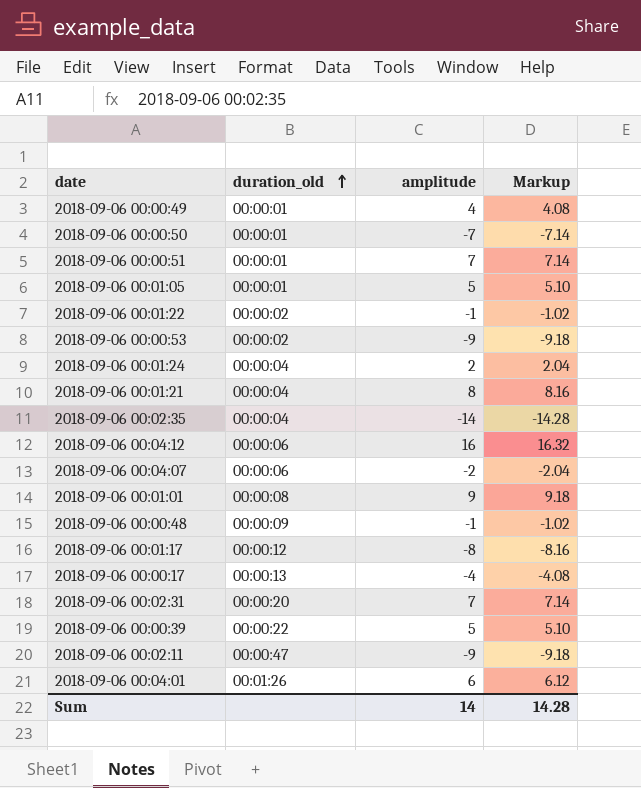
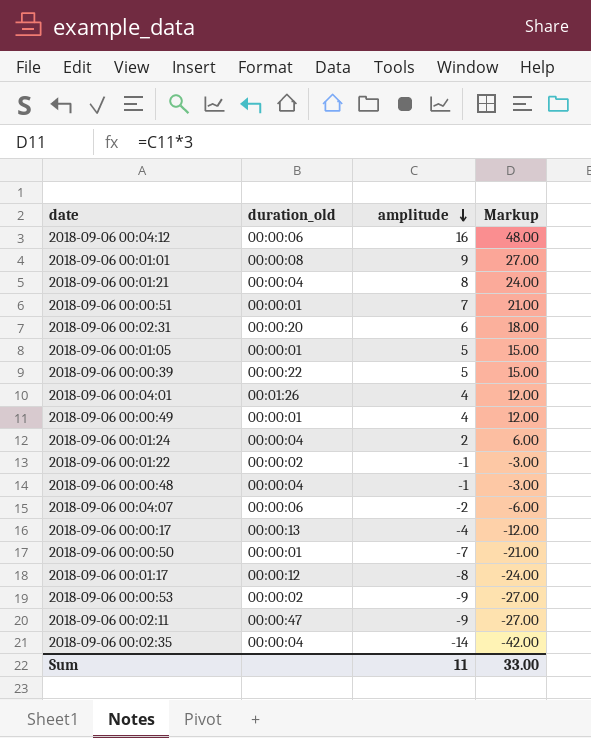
row order: duration_old ascending -> amplitude descending
column Markup | formula: [amplitude] * 1.02 -> [amplitude] * 3
2018-09-06 00:02:31 | amplitude: 7 -> 6
2018-09-06 00:04:01 | amplitude: 6 -> 4
2018-09-06 00:00:48 | duration_old: 00:00:09 -> 00:00:04
Sum | amplitude: 14 -> 11
Sum | Markup: 14.28 -> 33.00

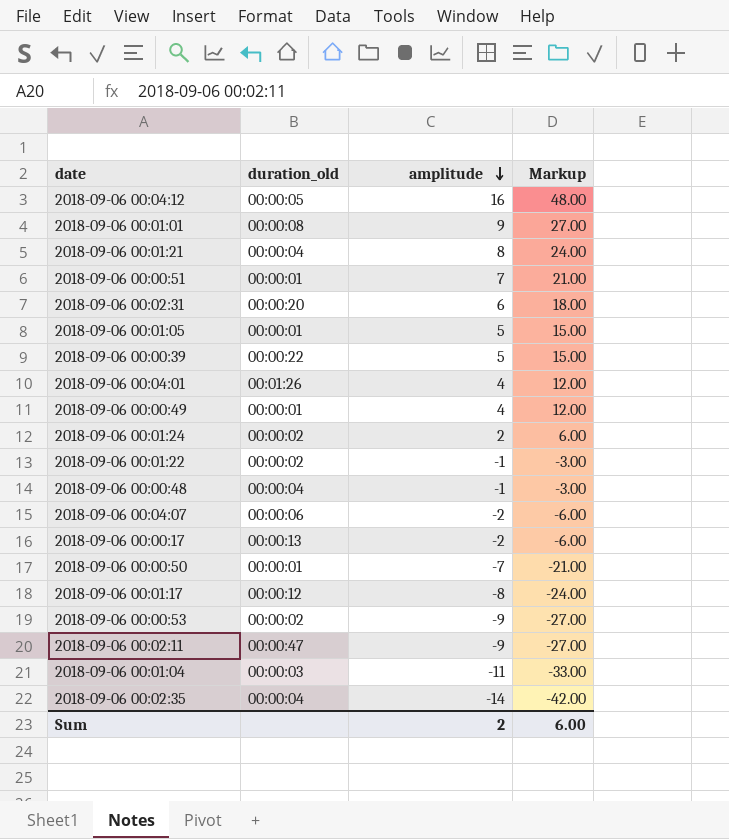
2018-09-06 00:04:12 | duration_old: 00:00:06 -> 00:00:05
2018-09-06 00:01:24 | duration_old: 00:00:04 -> 00:00:02
2018-09-06 00:00:17 | amplitude: -4 -> -2
2018-09-06 00:00:17 | Markup: -12.00 -> -6.00
row 2018-09-06 00:01:04: none -> 00:00:03 | -11 | -33.00
Sum | amplitude: 11 -> 2
Sum | Markup: 33.00 -> 6.00

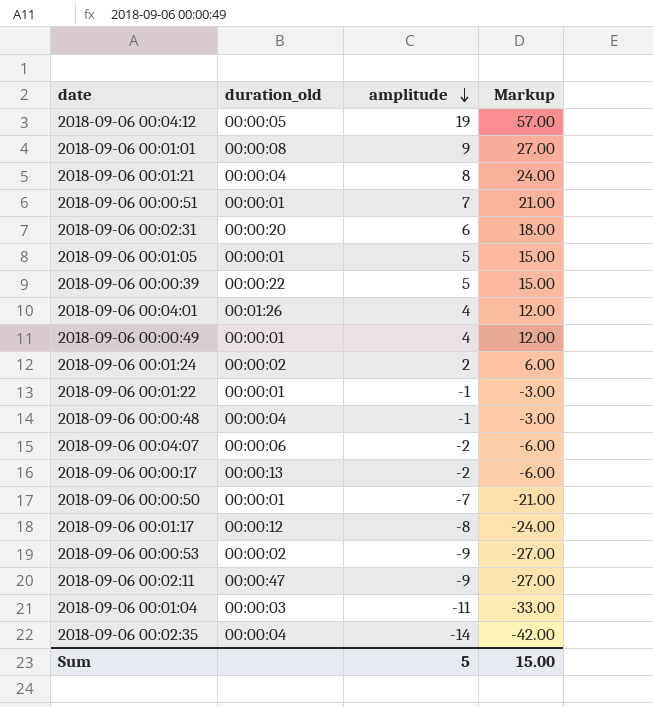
2018-09-06 00:04:12 | amplitude: 16 -> 19
2018-09-06 00:04:12 | Markup: 48.00 -> 57.00
2018-09-06 00:01:22 | duration_old: 00:00:02 -> 00:00:01
Sum | amplitude: 2 -> 5
Sum | Markup: 6.00 -> 15.00

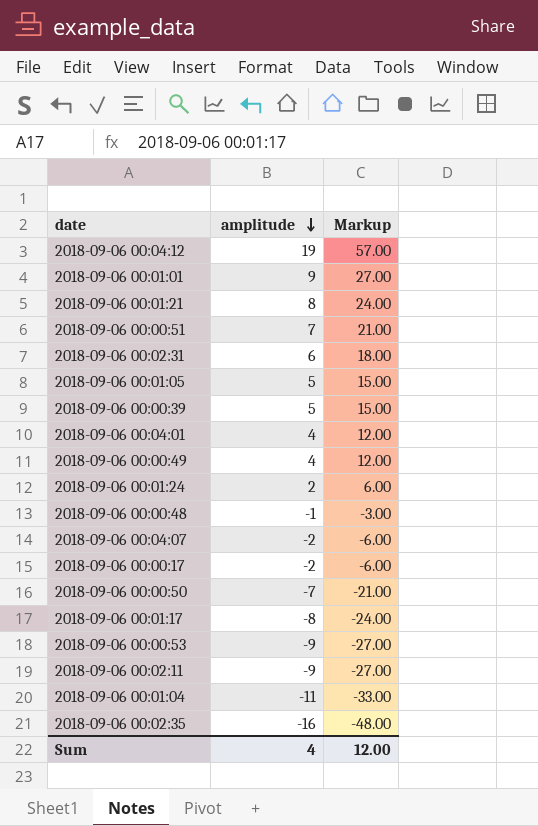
column duration_old | position: 2 -> none
row 2018-09-06 00:01:22: 00:00:01 | -1 | -3.00 -> none
2018-09-06 00:02:35 | amplitude: -14 -> -16
2018-09-06 00:02:35 | Markup: -42.00 -> -48.00
Sum | amplitude: 5 -> 4
Sum | Markup: 15.00 -> 12.00

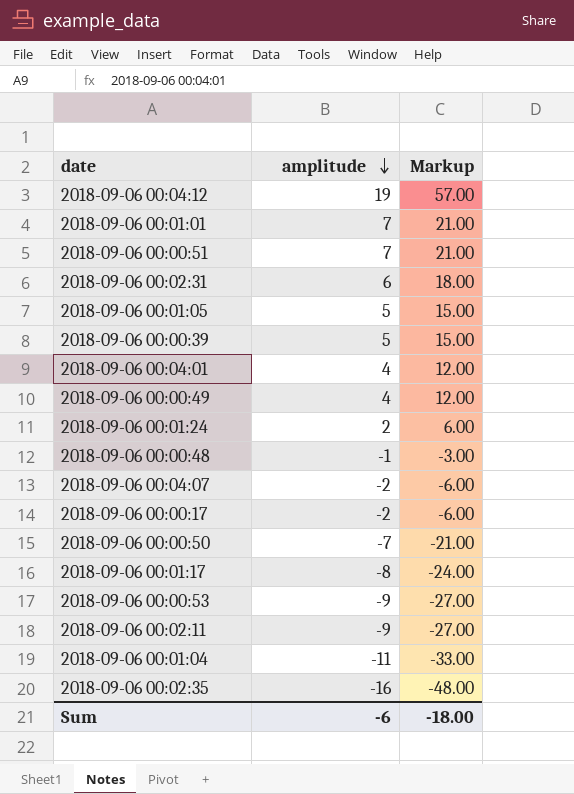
row 2018-09-06 00:01:21: 8 | 24.00 -> none
2018-09-06 00:01:01 | amplitude: 9 -> 7
2018-09-06 00:01:01 | Markup: 27.00 -> 21.00
Sum | amplitude: 4 -> -6
Sum | Markup: 12.00 -> -18.00

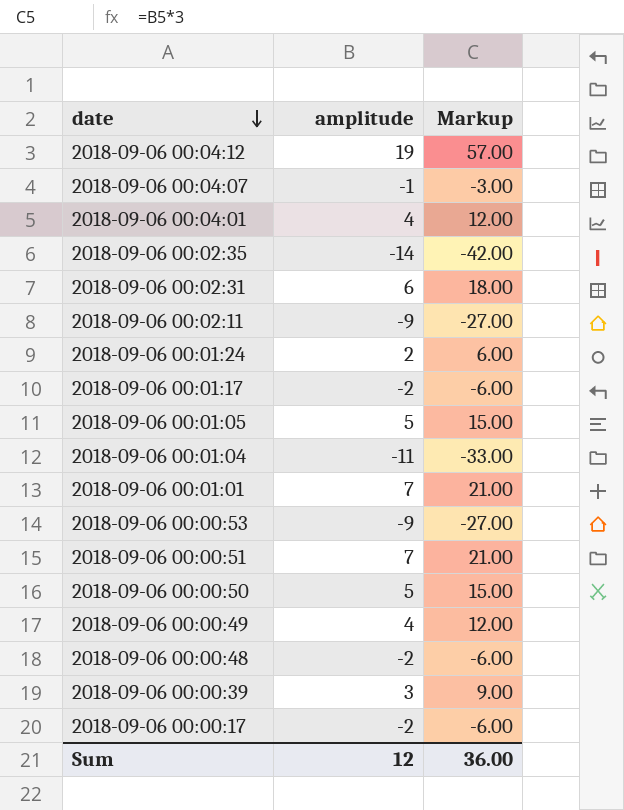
row order: amplitude descending -> date descending
2018-09-06 00:04:07 | amplitude: -2 -> -1
2018-09-06 00:04:07 | Markup: -6.00 -> -3.00
2018-09-06 00:02:35 | amplitude: -16 -> -14
2018-09-06 00:02:35 | Markup: -48.00 -> -42.00
2018-09-06 00:01:17 | amplitude: -8 -> -2
2018-09-06 00:01:17 | Markup: -24.00 -> -6.00
2018-09-06 00:00:50 | amplitude: -7 -> 5
2018-09-06 00:00:50 | Markup: -21.00 -> 15.00
2018-09-06 00:00:48 | amplitude: -1 -> -2
2018-09-06 00:00:48 | Markup: -3.00 -> -6.00
2018-09-06 00:00:39 | amplitude: 5 -> 3
2018-09-06 00:00:39 | Markup: 15.00 -> 9.00
Sum | amplitude: -6 -> 12
Sum | Markup: -18.00 -> 36.00

